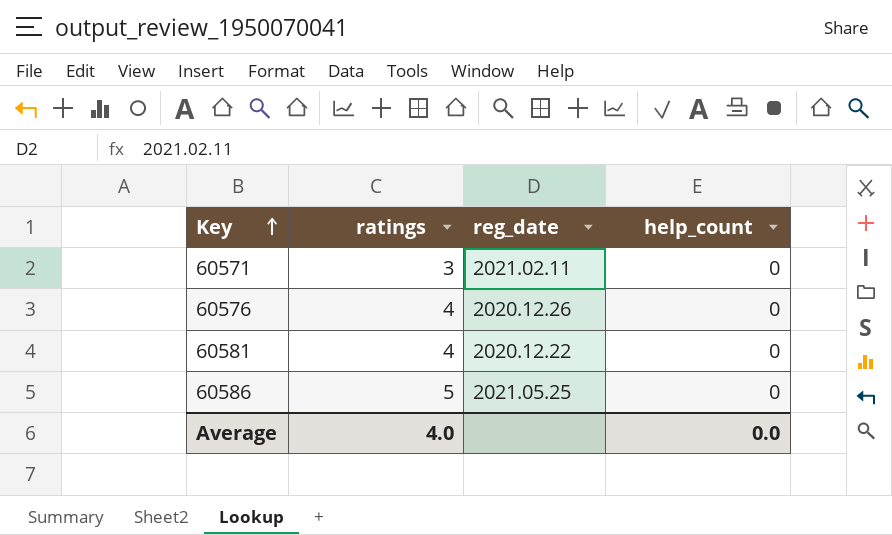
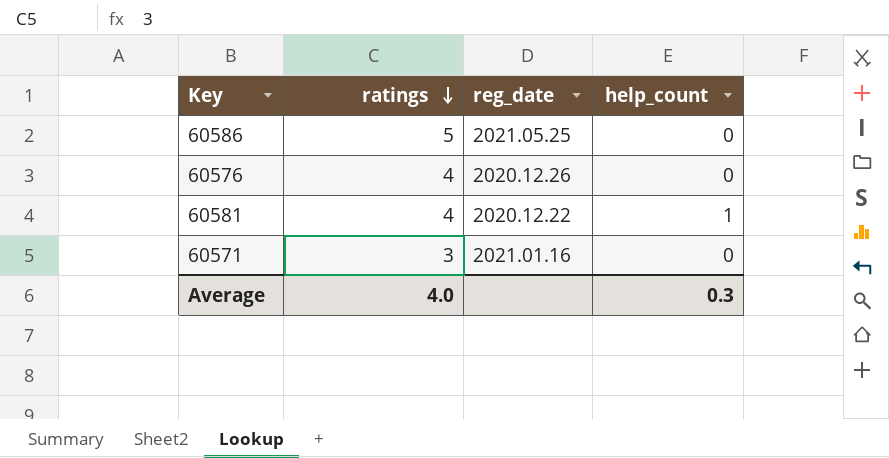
row order: Key ascending -> ratings descending
60581 | help_count: 0 -> 1
60571 | reg_date: 2021.02.11 -> 2021.01.16
Average | help_count: 0.0 -> 0.3

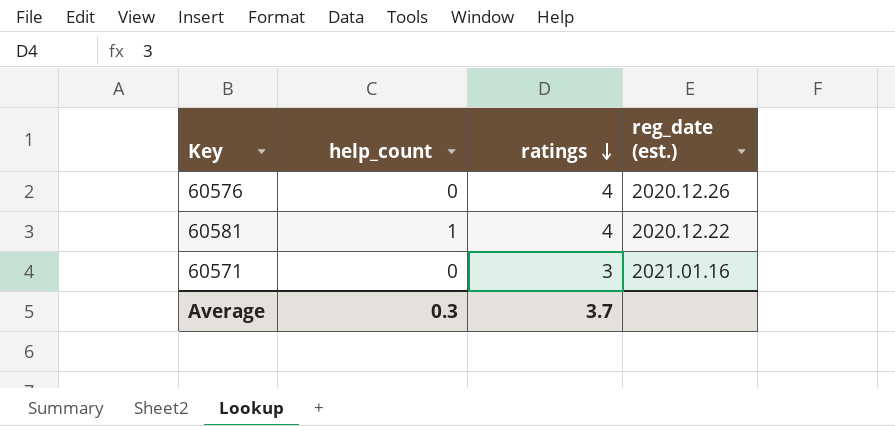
column help_count | position: 4 -> 2
column name: reg_date -> reg_date (est.)
row 60586: 5 | 2021.05.25 | 0 -> none
Average | ratings: 4.0 -> 3.7

